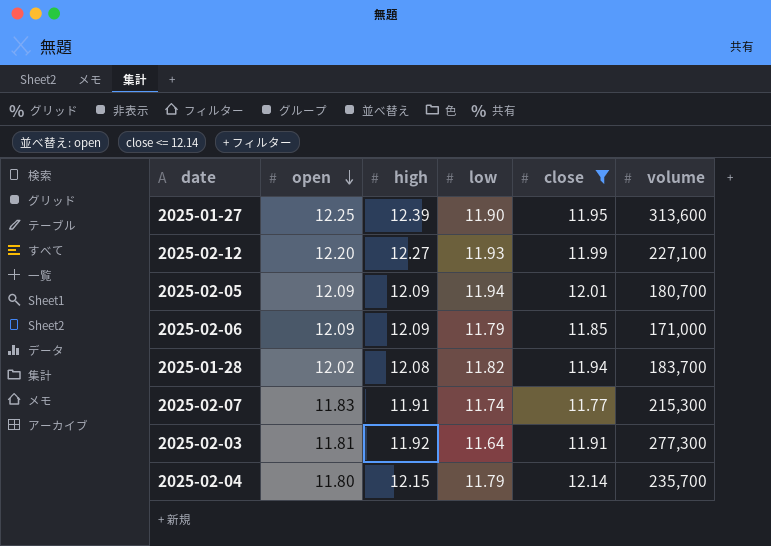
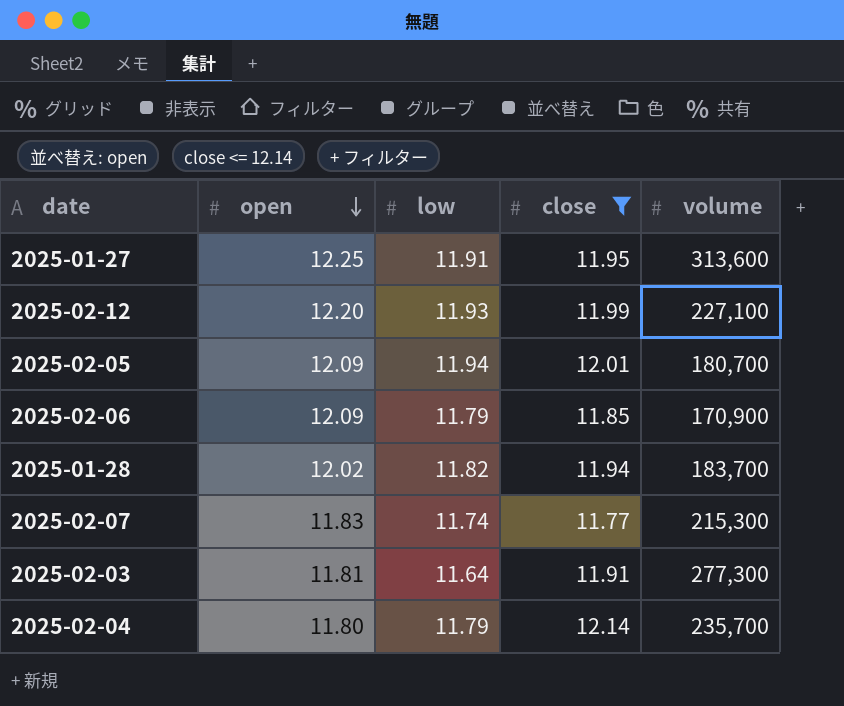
column high | position: 3 -> none
2025-01-27 | low: 11.90 -> 11.91
2025-02-06 | volume: 171,000 -> 170,900

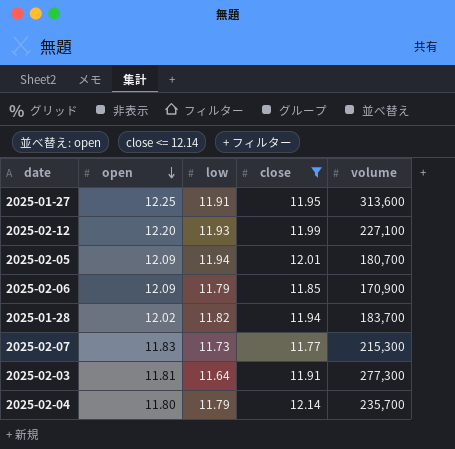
2025-02-07 | low: 11.74 -> 11.73

